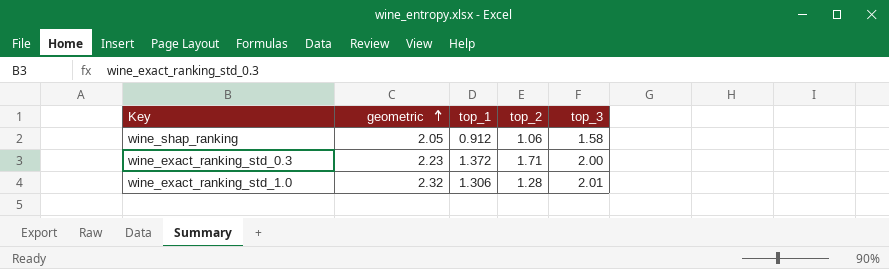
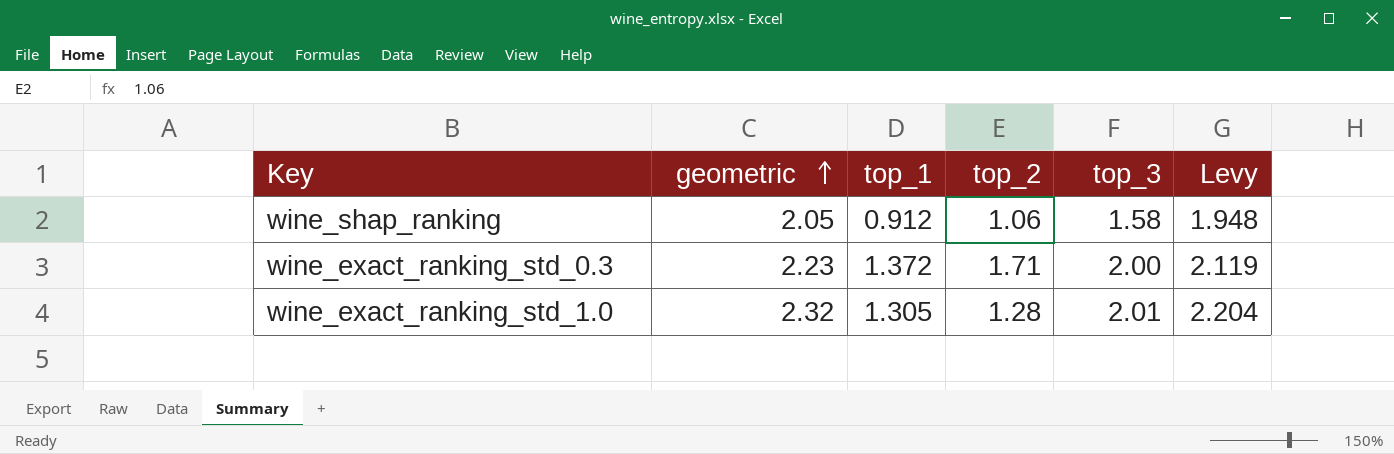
column Levy | formula: none -> [geometric] * 0.95
wine_exact_ranking_std_1.0 | top_1: 1.306 -> 1.305

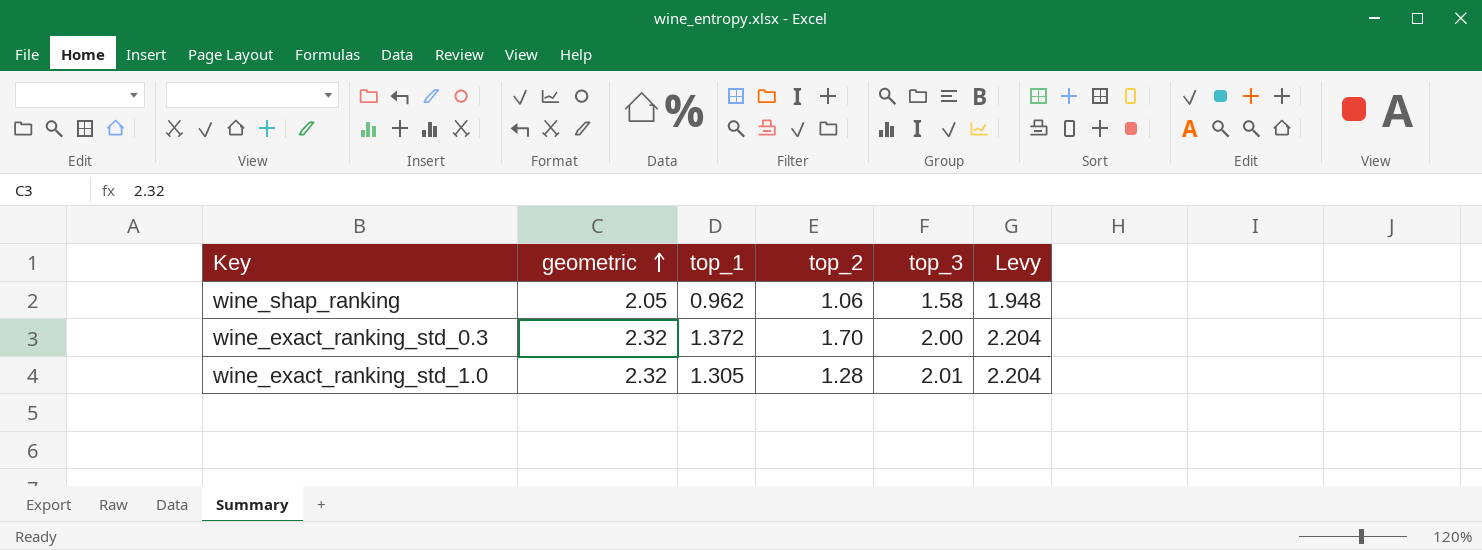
wine_shap_ranking | top_1: 0.912 -> 0.962
wine_exact_ranking_std_0.3 | geometric: 2.23 -> 2.32
wine_exact_ranking_std_0.3 | top_2: 1.71 -> 1.70
wine_exact_ranking_std_0.3 | Levy: 2.119 -> 2.204

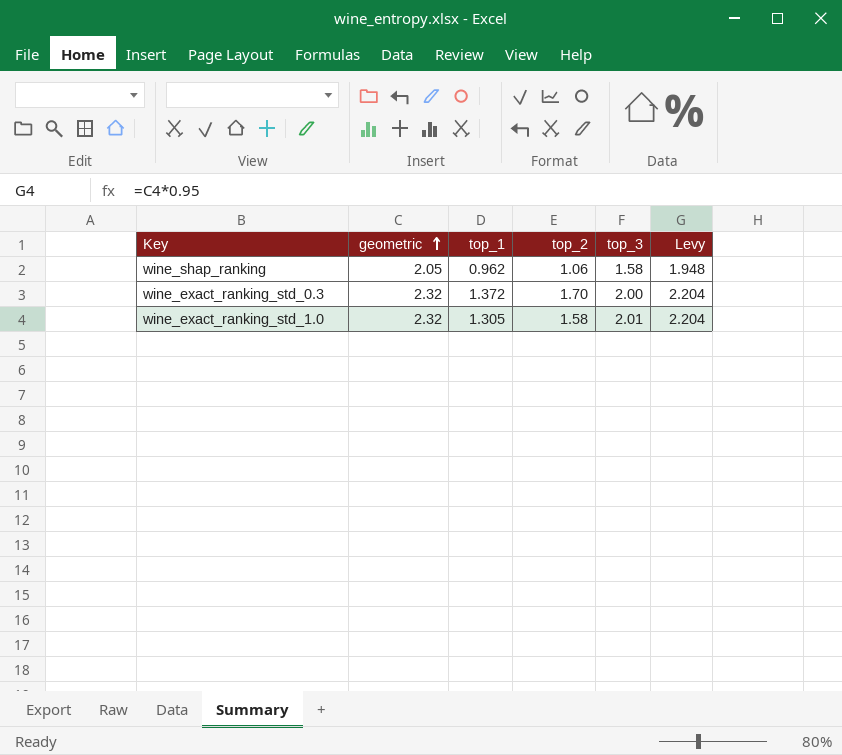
wine_exact_ranking_std_1.0 | top_2: 1.28 -> 1.58

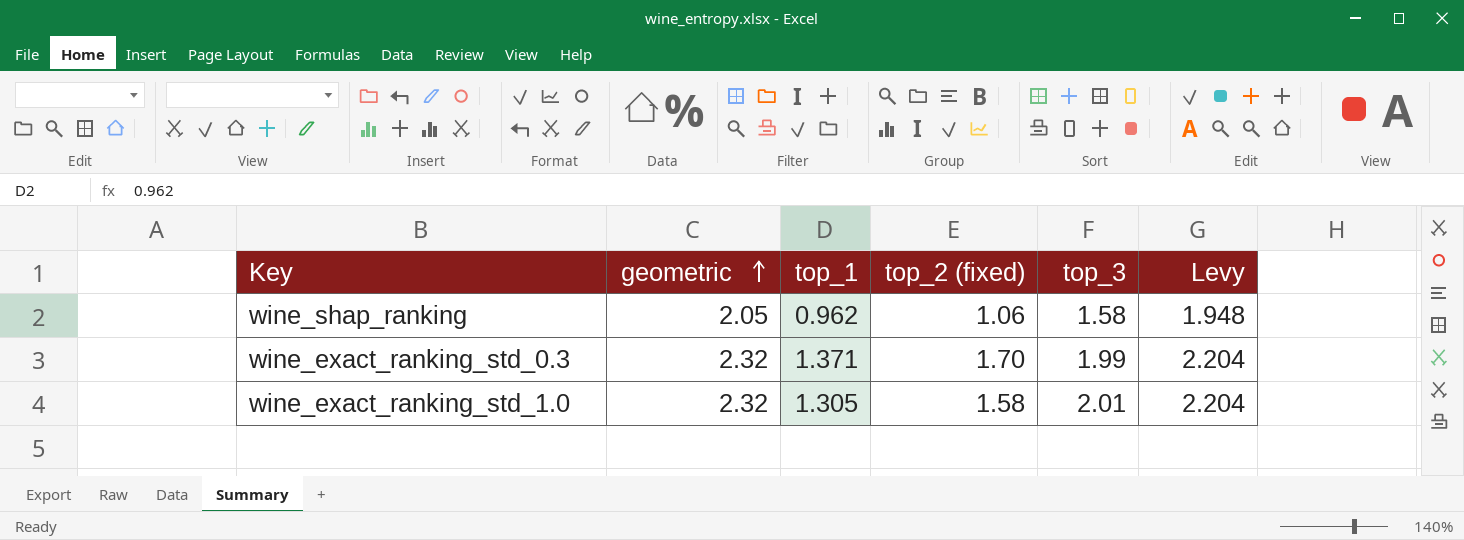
column name: top_2 -> top_2 (fixed)
wine_exact_ranking_std_0.3 | top_1: 1.372 -> 1.371
wine_exact_ranking_std_0.3 | top_3: 2.00 -> 1.99

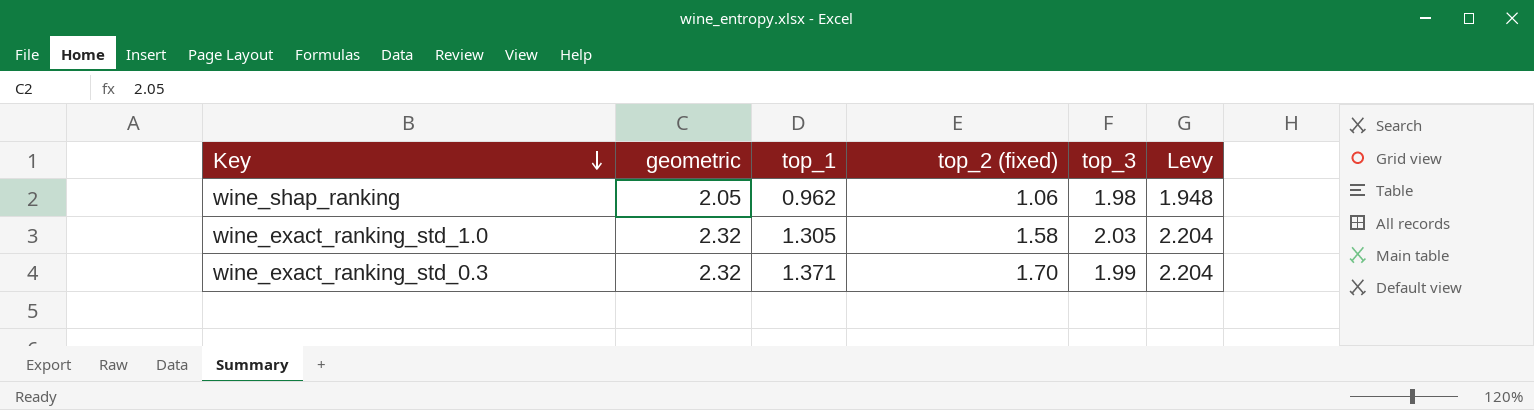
row order: geometric ascending -> Key descending
wine_shap_ranking | top_3: 1.58 -> 1.98
wine_exact_ranking_std_1.0 | top_3: 2.01 -> 2.03

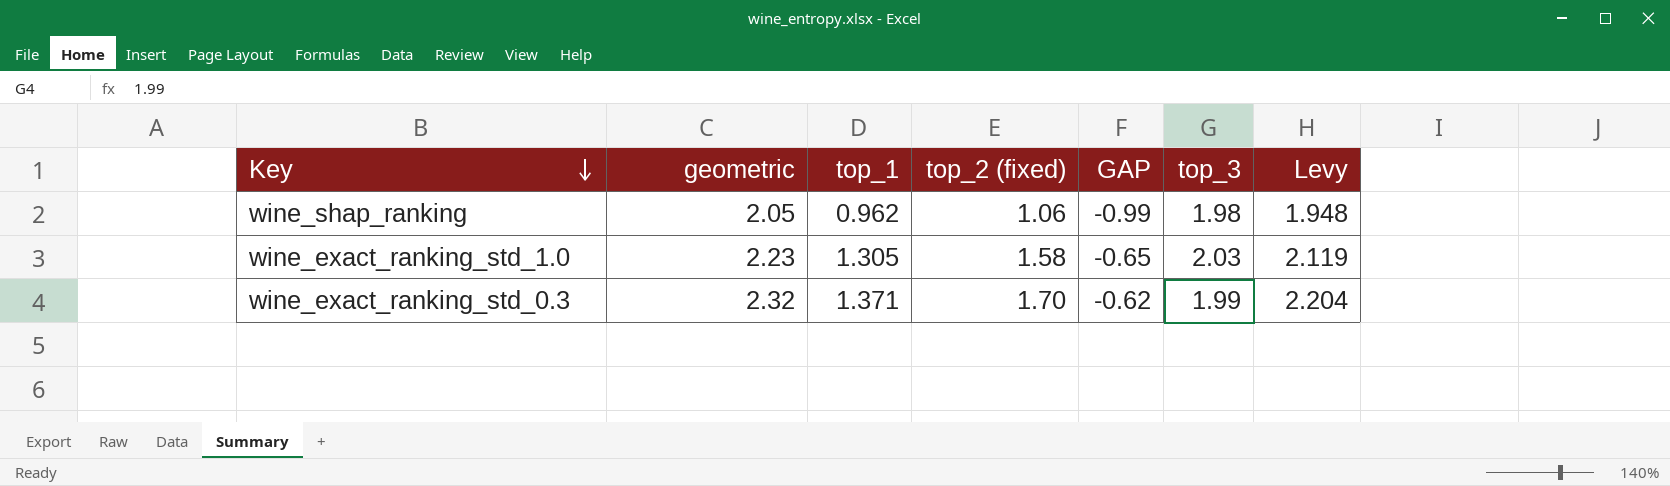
column GAP | formula: none -> [top_2 (fixed)] - [geometric]
wine_exact_ranking_std_1.0 | geometric: 2.32 -> 2.23
wine_exact_ranking_std_1.0 | Levy: 2.204 -> 2.119

